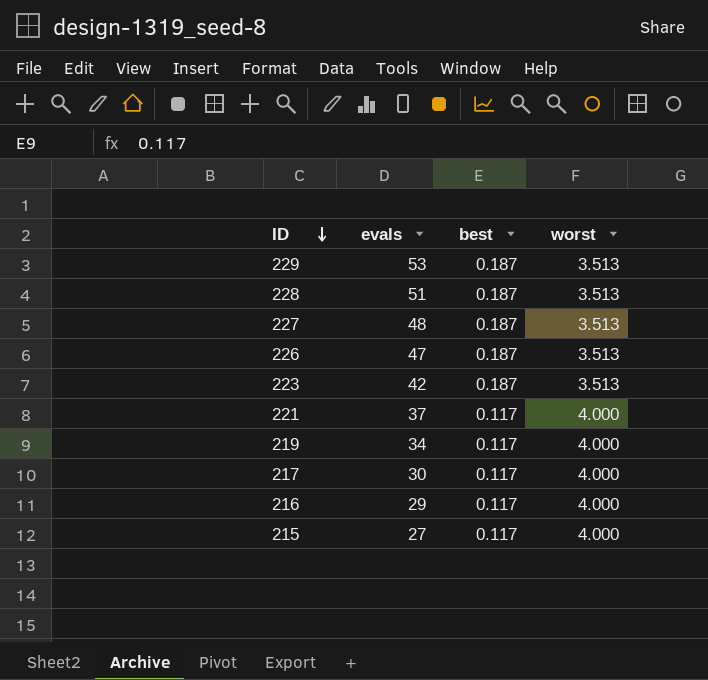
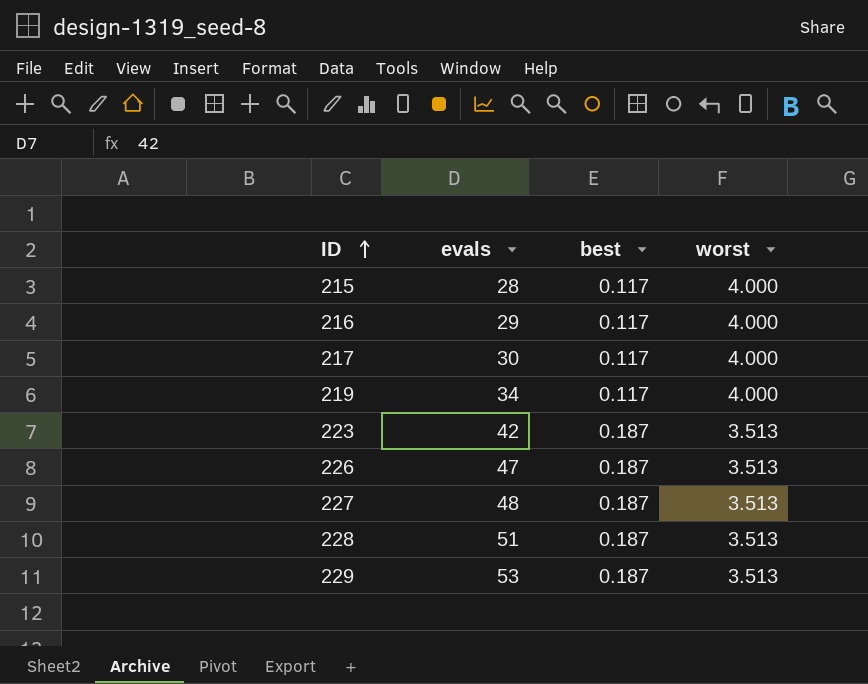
row order: ID descending -> ID ascending
row 221: 37 | 0.117 | 4.000 -> none
215 | evals: 27 -> 28

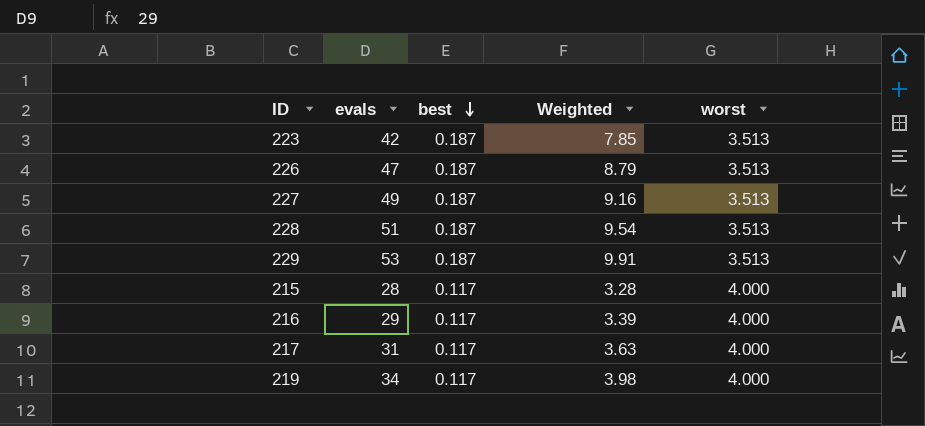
row order: ID ascending -> best descending
column Weighted | formula: none -> [evals] * [best]
227 | evals: 48 -> 49
217 | evals: 30 -> 31

